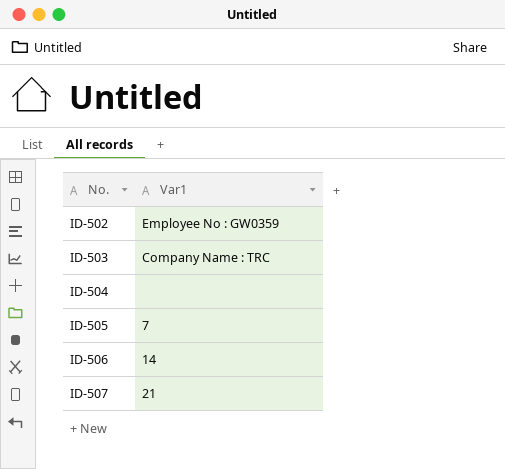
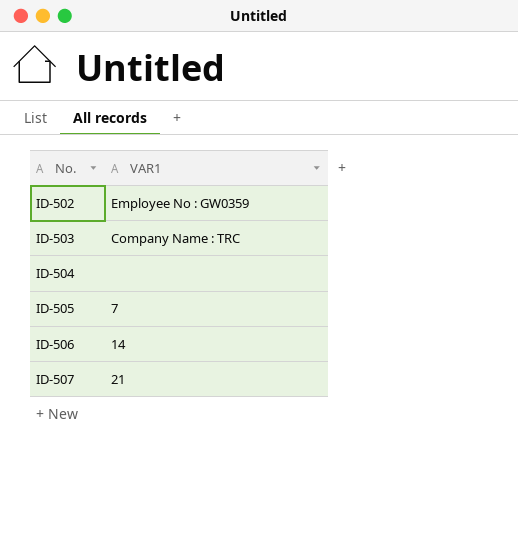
column name: Var1 -> VAR1

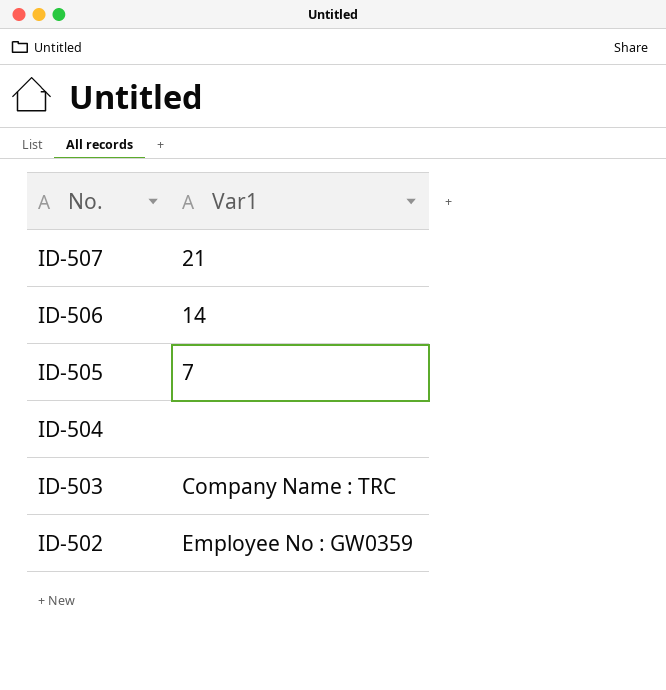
row order: No. ascending -> No. descending
column name: VAR1 -> Var1

